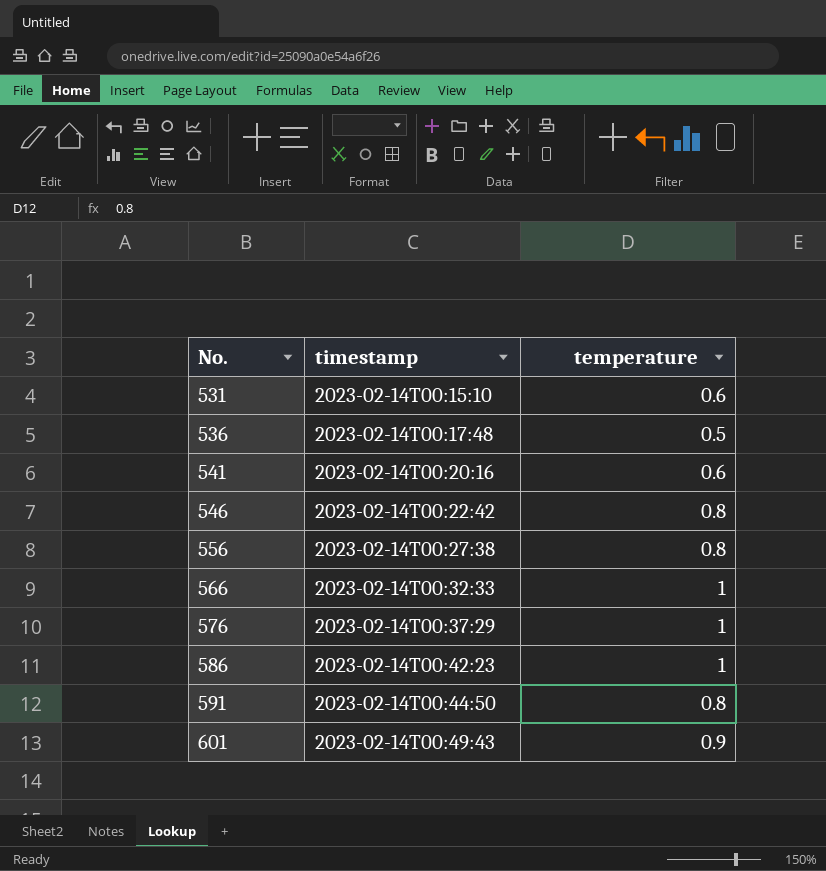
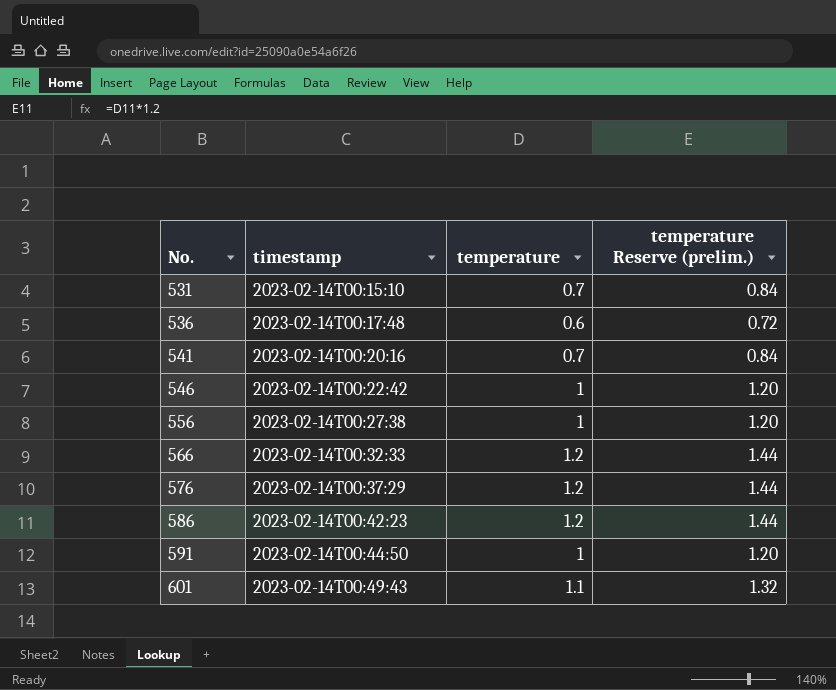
column temperature Reserve (prelim.) | formula: none -> [temperature] * 1.2
531 | temperature: 0.6 -> 0.7
536 | temperature: 0.5 -> 0.6
541 | temperature: 0.6 -> 0.7
546 | temperature: 0.8 -> 1
556 | temperature: 0.8 -> 1
566 | temperature: 1 -> 1.2
576 | temperature: 1 -> 1.2
586 | temperature: 1 -> 1.2
591 | temperature: 0.8 -> 1
601 | temperature: 0.9 -> 1.1

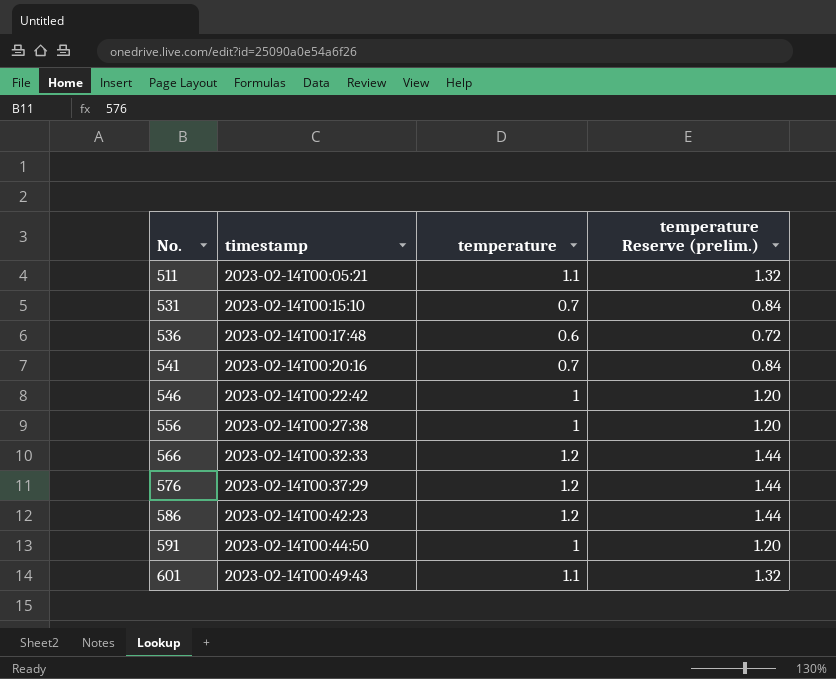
row 511: none -> 2023-02-14T00:05:21 | 1.1 | 1.32

